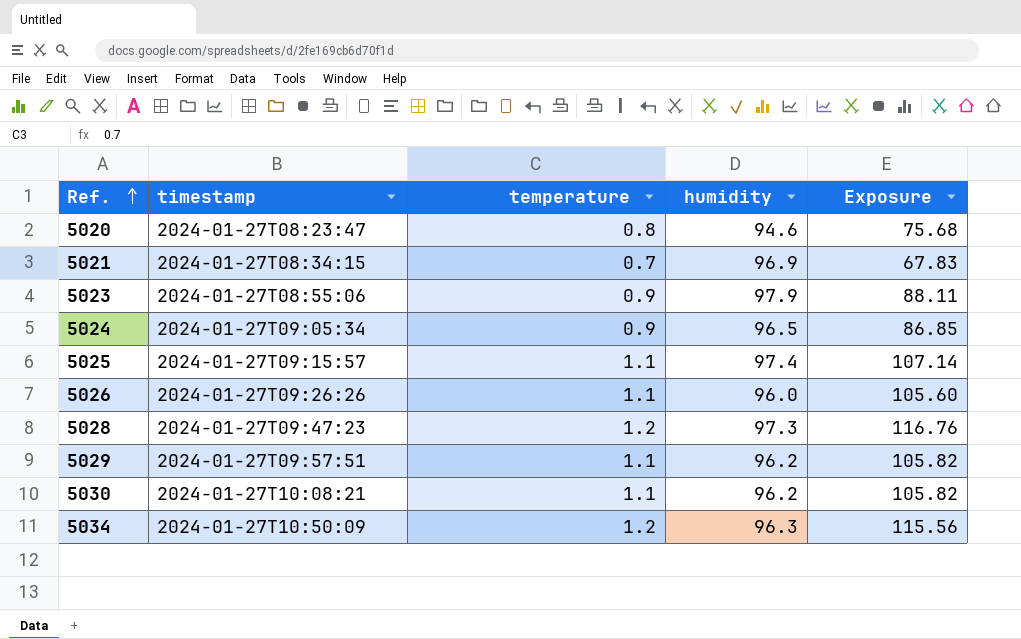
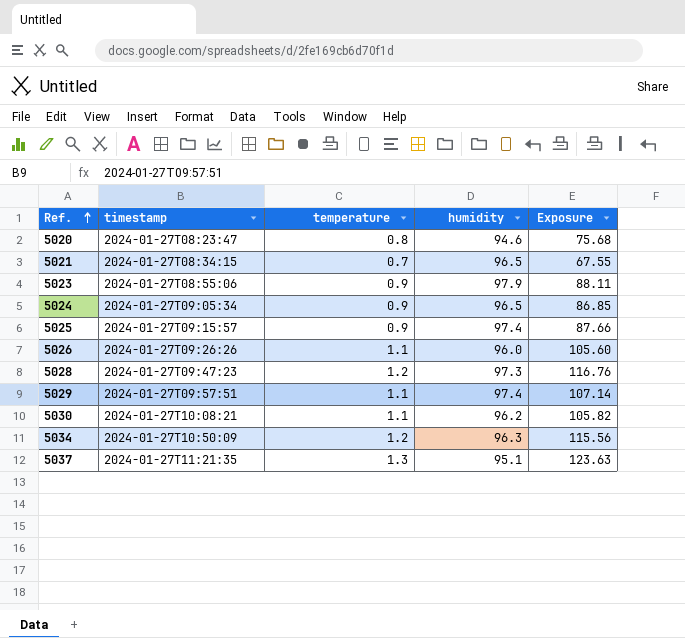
5021 | humidity: 96.9 -> 96.5
5021 | Exposure: 67.83 -> 67.55
5025 | temperature: 1.1 -> 0.9
5025 | Exposure: 107.14 -> 87.66
5029 | humidity: 96.2 -> 97.4
5029 | Exposure: 105.82 -> 107.14
row 5037: none -> 2024-01-27T11:21:35 | 1.3 | 95.1 | 123.63

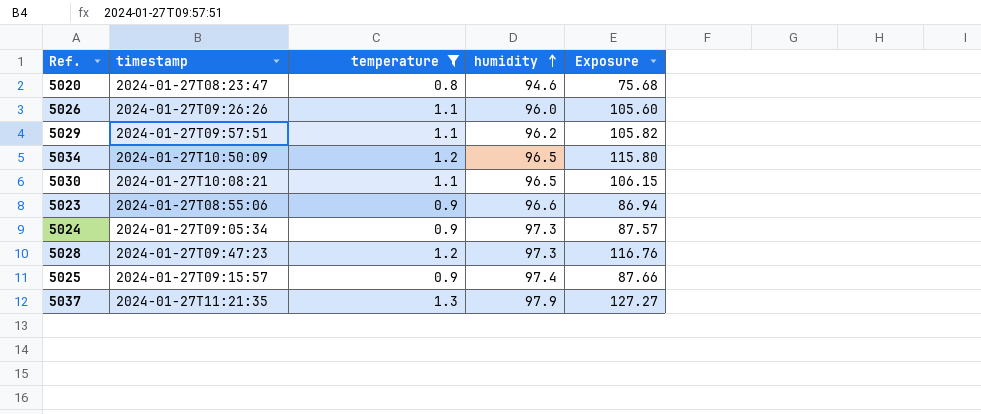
filter: none -> temperature != 0.7
row order: Ref. ascending -> humidity ascending
5029 | humidity: 97.4 -> 96.2
5029 | Exposure: 107.14 -> 105.82
5034 | humidity: 96.3 -> 96.5
5034 | Exposure: 115.56 -> 115.80
5030 | humidity: 96.2 -> 96.5
5030 | Exposure: 105.82 -> 106.15
5023 | humidity: 97.9 -> 96.6
5023 | Exposure: 88.11 -> 86.94
5024 | humidity: 96.5 -> 97.3
5024 | Exposure: 86.85 -> 87.57
5037 | humidity: 95.1 -> 97.9
5037 | Exposure: 123.63 -> 127.27

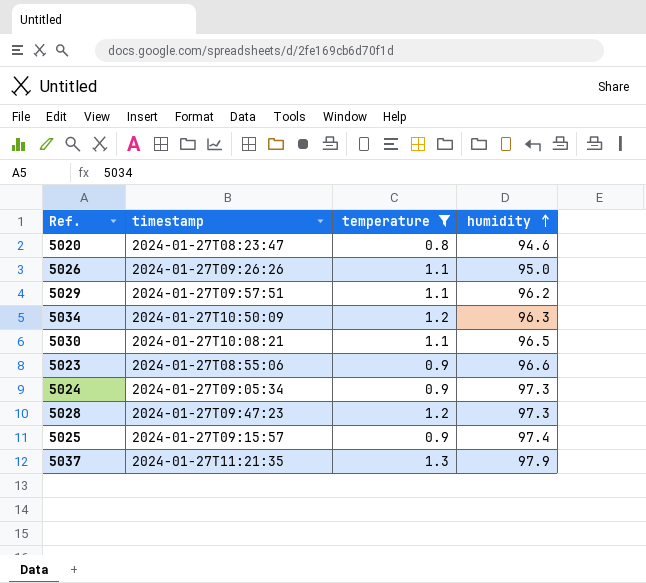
column Exposure | formula: [temperature] * [humidity] -> none
5026 | humidity: 96.0 -> 95.0
5034 | humidity: 96.5 -> 96.3

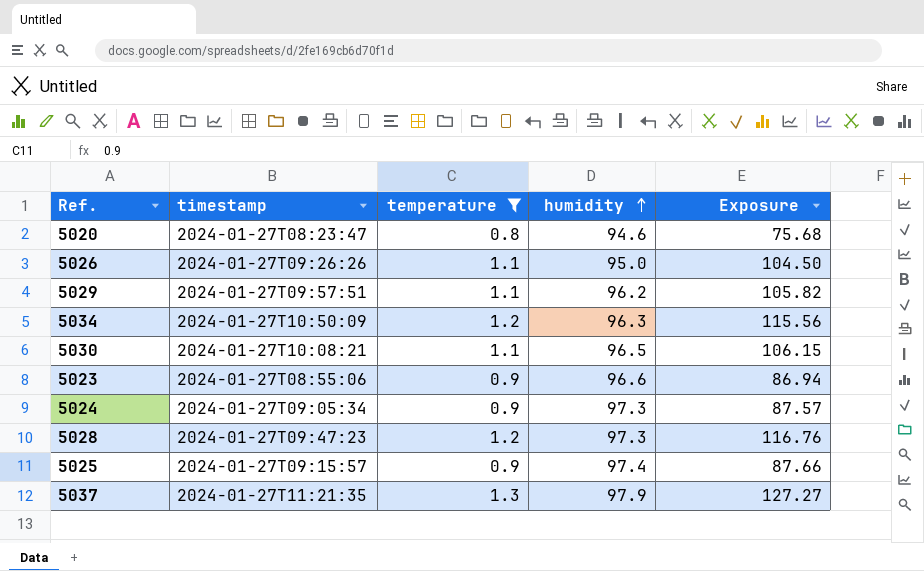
column Exposure | formula: none -> [temperature] * [humidity]

